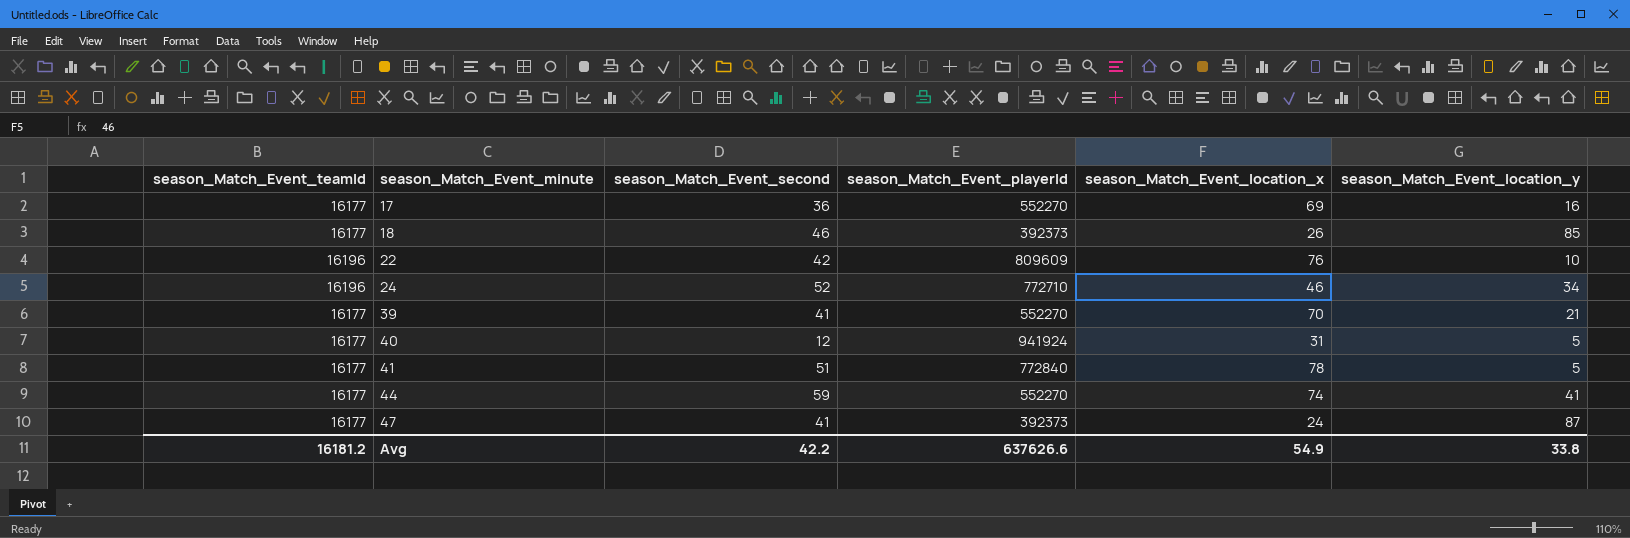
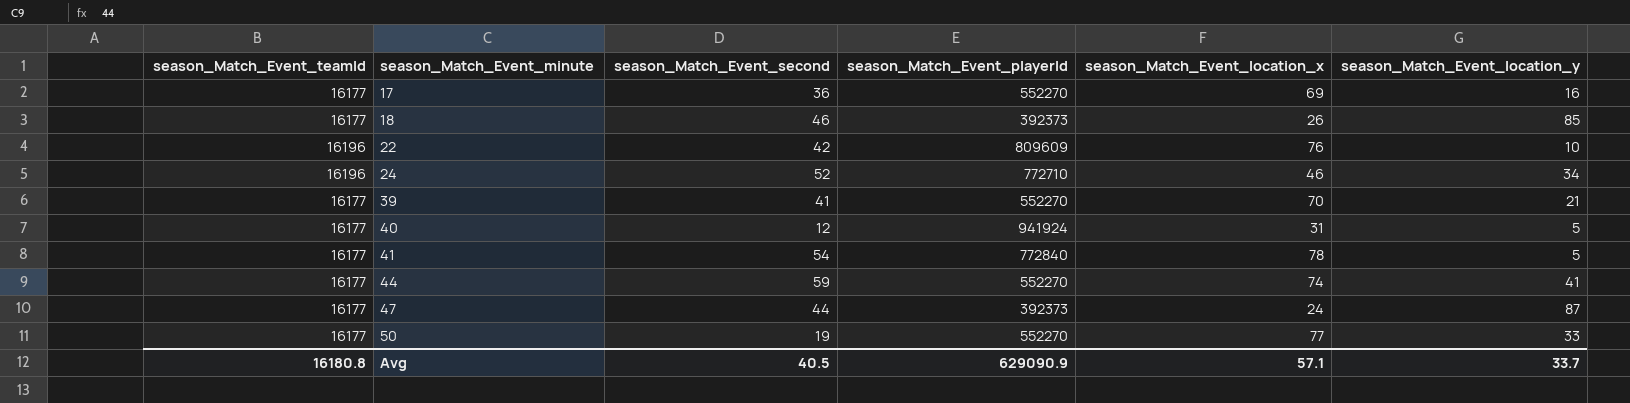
41 | season_Match_Event_second: 51 -> 54
47 | season_Match_Event_second: 41 -> 44
row 50: none -> 16177 | 19 | 552270 | 77 | 33
Avg | season_Match_Event_teamId: 16181.2 -> 16180.8
Avg | season_Match_Event_second: 42.2 -> 40.5
Avg | season_Match_Event_playerId: 637626.6 -> 629090.9
Avg | season_Match_Event_location_x: 54.9 -> 57.1
Avg | season_Match_Event_location_y: 33.8 -> 33.7

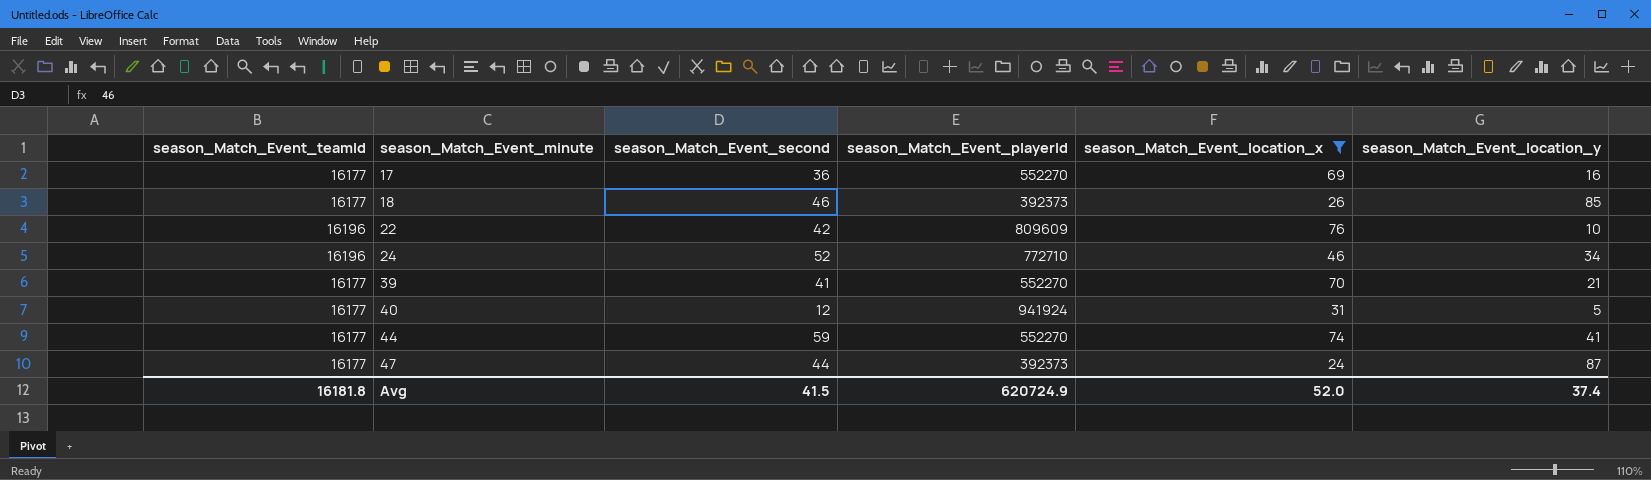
filter: none -> season_Match_Event_location_x <= 76
Avg | season_Match_Event_teamId: 16180.8 -> 16181.8
Avg | season_Match_Event_second: 40.5 -> 41.5
Avg | season_Match_Event_playerId: 629090.9 -> 620724.9
Avg | season_Match_Event_location_x: 57.1 -> 52.0
Avg | season_Match_Event_location_y: 33.7 -> 37.4

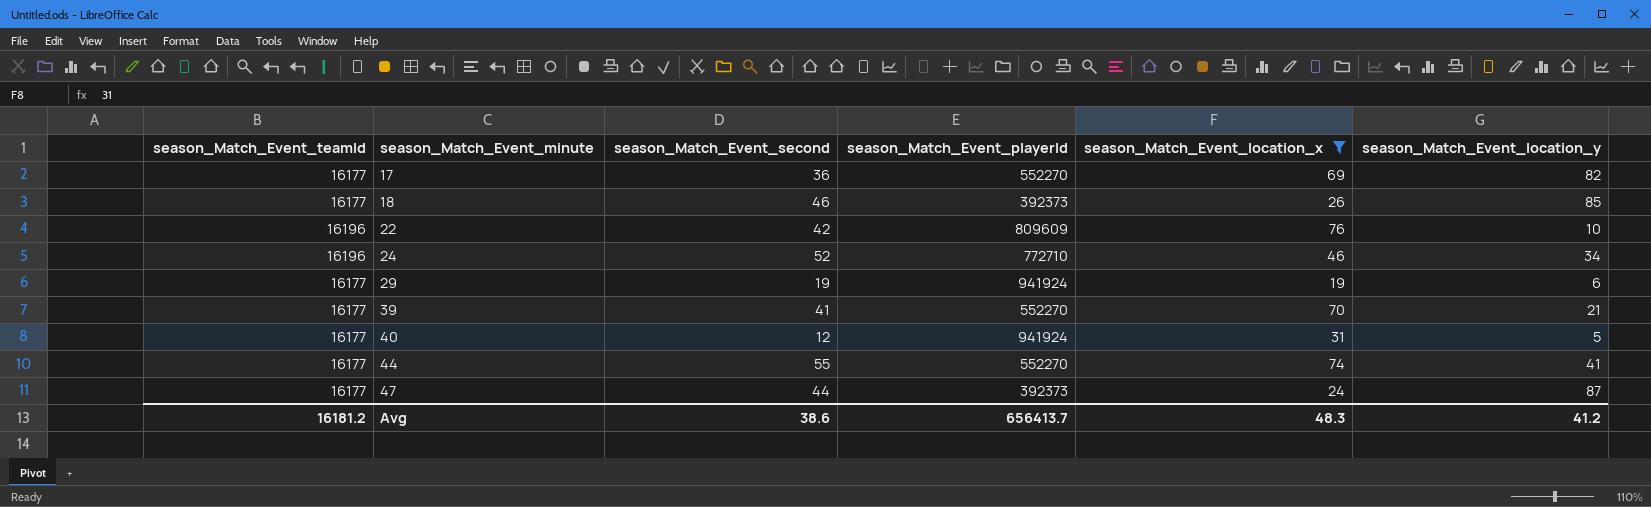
17 | season_Match_Event_location_y: 16 -> 82
row 29: none -> 16177 | 19 | 941924 | 19 | 6
44 | season_Match_Event_second: 59 -> 55
Avg | season_Match_Event_teamId: 16181.8 -> 16181.2
Avg | season_Match_Event_second: 41.5 -> 38.6
Avg | season_Match_Event_playerId: 620724.9 -> 656413.7
Avg | season_Match_Event_location_x: 52.0 -> 48.3
Avg | season_Match_Event_location_y: 37.4 -> 41.2

